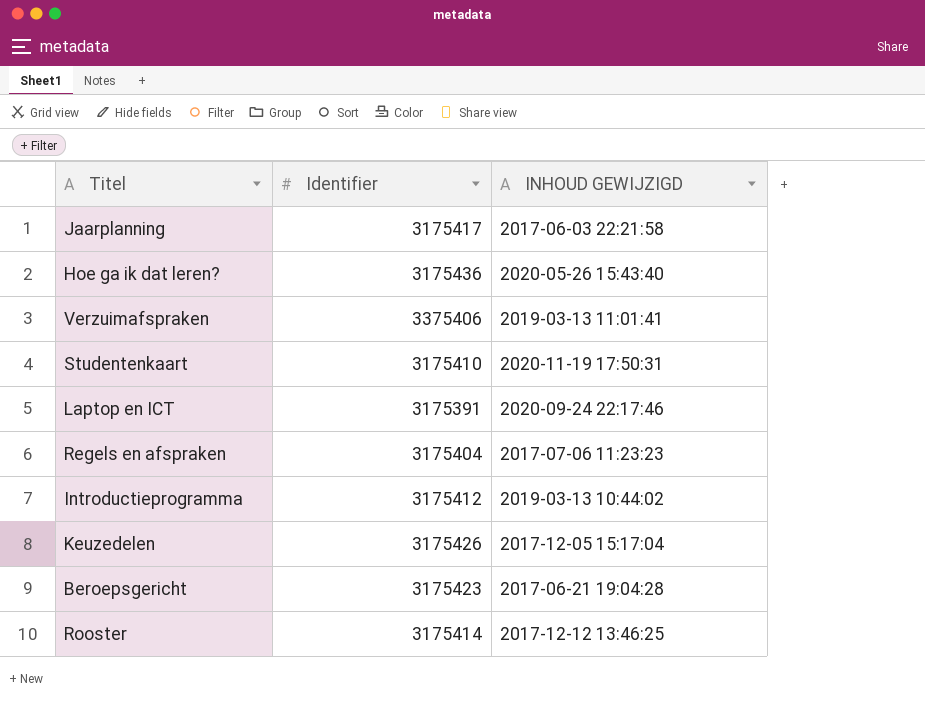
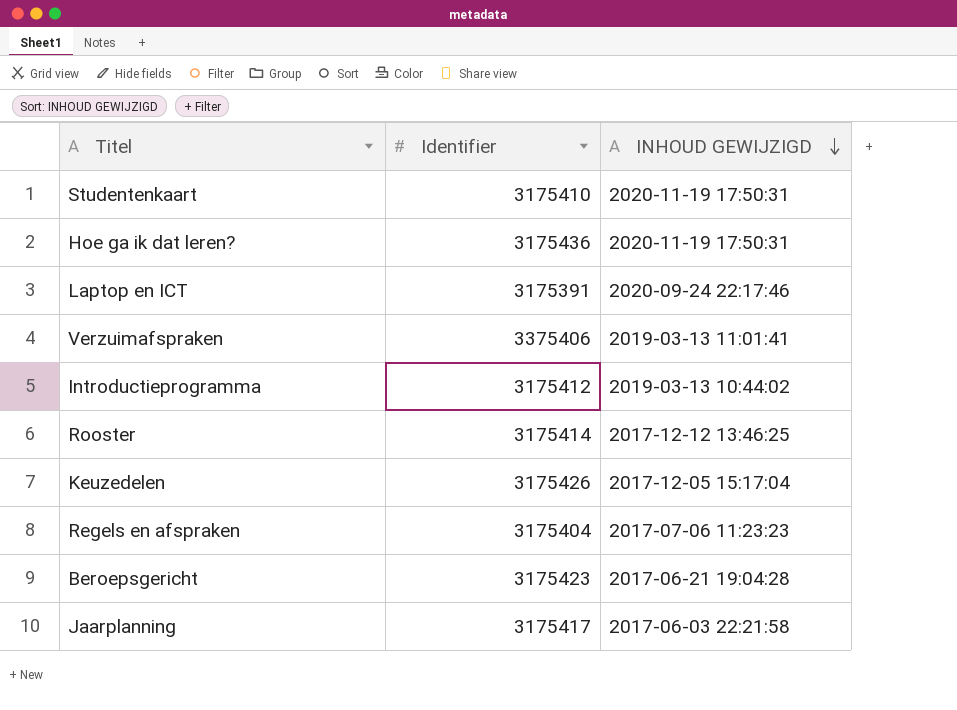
row order: none -> INHOUD GEWIJZIGD descending
Hoe ga ik dat leren? | INHOUD GEWIJZIGD: 2020-05-26 15:43:40 -> 2020-11-19 17:50:31

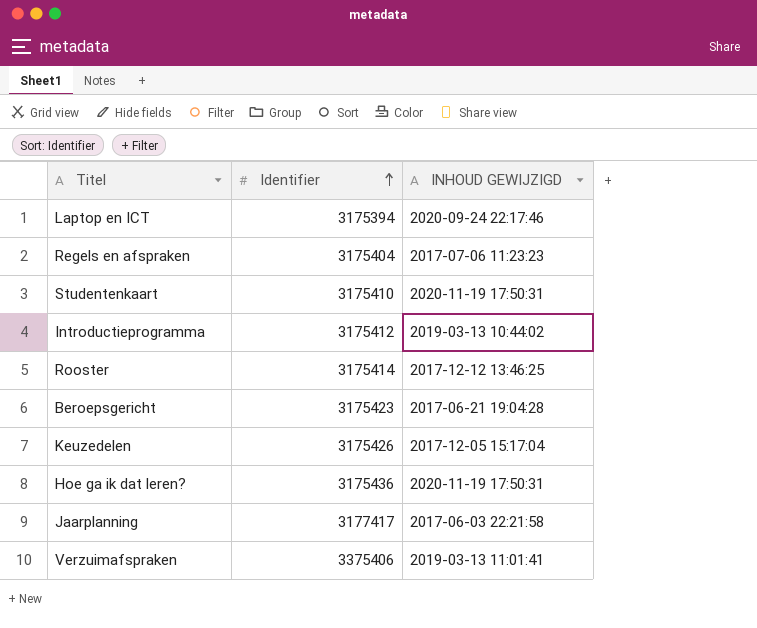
row order: INHOUD GEWIJZIGD descending -> Identifier ascending
Laptop en ICT | Identifier: 3175391 -> 3175394
Jaarplanning | Identifier: 3175417 -> 3177417

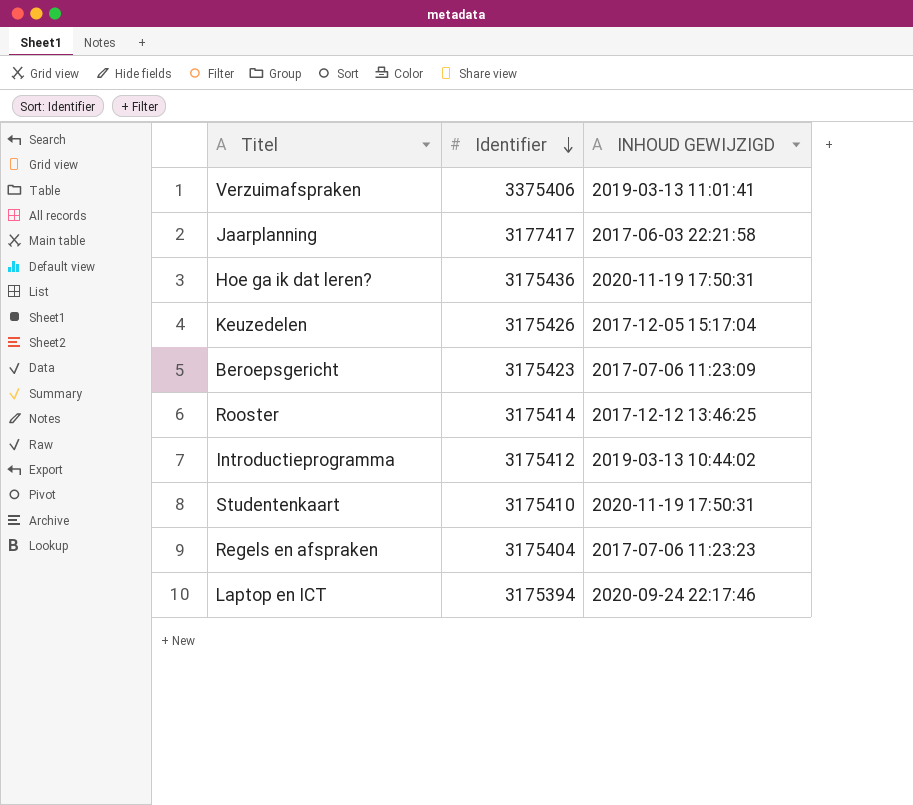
row order: Identifier ascending -> Identifier descending
Beroepsgericht | INHOUD GEWIJZIGD: 2017-06-21 19:04:28 -> 2017-07-06 11:23:09

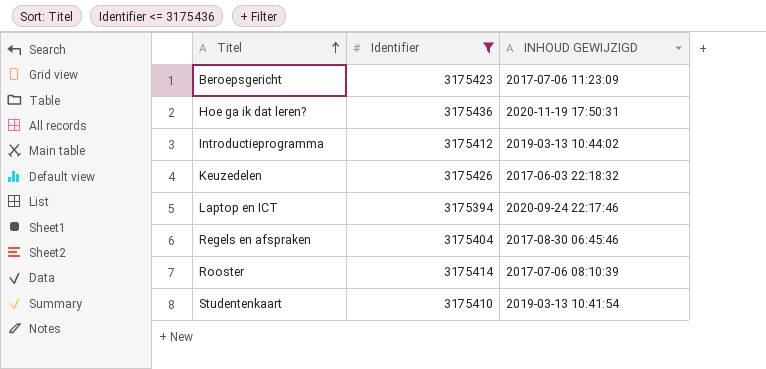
filter: none -> Identifier <= 3175436
row order: Identifier descending -> Titel ascending
Keuzedelen | INHOUD GEWIJZIGD: 2017-12-05 15:17:04 -> 2017-06-03 22:18:32
Regels en afspraken | INHOUD GEWIJZIGD: 2017-07-06 11:23:23 -> 2017-08-30 06:45:46
Rooster | INHOUD GEWIJZIGD: 2017-12-12 13:46:25 -> 2017-07-06 08:10:39
Studentenkaart | INHOUD GEWIJZIGD: 2020-11-19 17:50:31 -> 2019-03-13 10:41:54

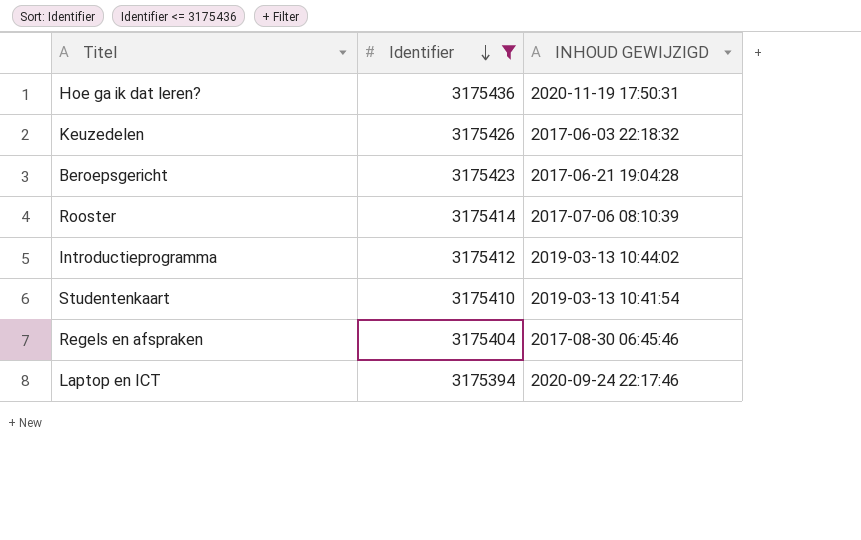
row order: Titel ascending -> Identifier descending
Beroepsgericht | INHOUD GEWIJZIGD: 2017-07-06 11:23:09 -> 2017-06-21 19:04:28

